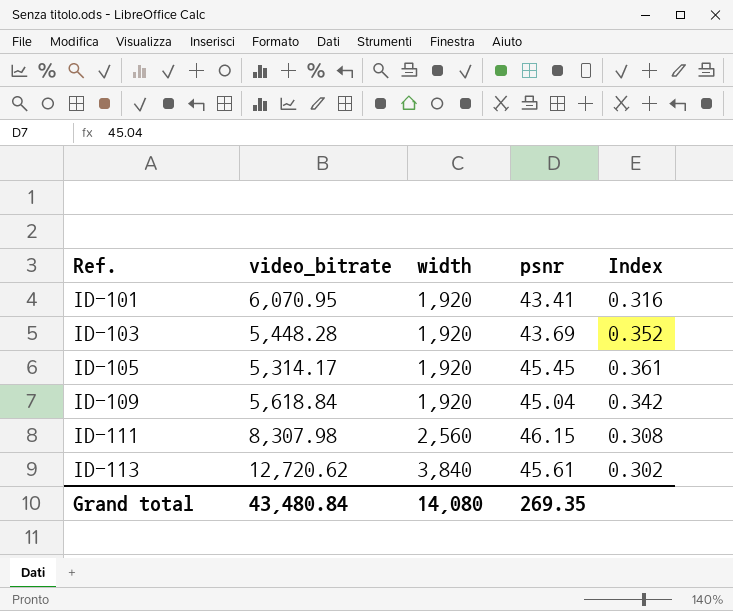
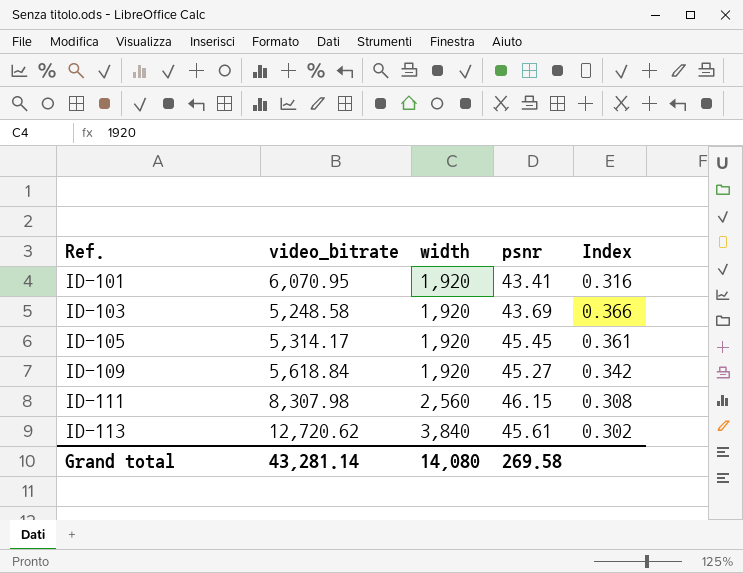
ID-103 | video_bitrate: 5,448.28 -> 5,248.58
ID-103 | Index: 0.352 -> 0.366
ID-109 | psnr: 45.04 -> 45.27
Grand total | video_bitrate: 43,480.84 -> 43,281.14
Grand total | psnr: 269.35 -> 269.58

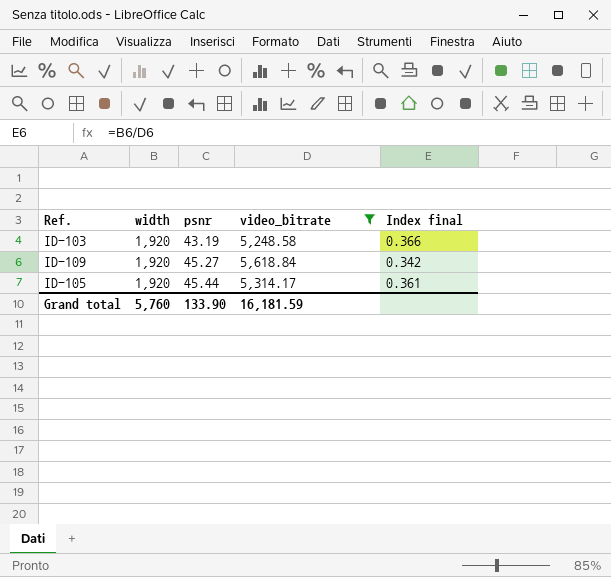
filter: none -> video_bitrate <= 5,618.84
row order: Ref. ascending -> psnr ascending
column video_bitrate | position: 2 -> 4
column name: Index -> Index final
ID-103 | psnr: 43.69 -> 43.19
ID-105 | psnr: 45.45 -> 45.44
Grand total | width: 14,080 -> 5,760
Grand total | psnr: 269.58 -> 133.90
Grand total | video_bitrate: 43,281.14 -> 16,181.59

